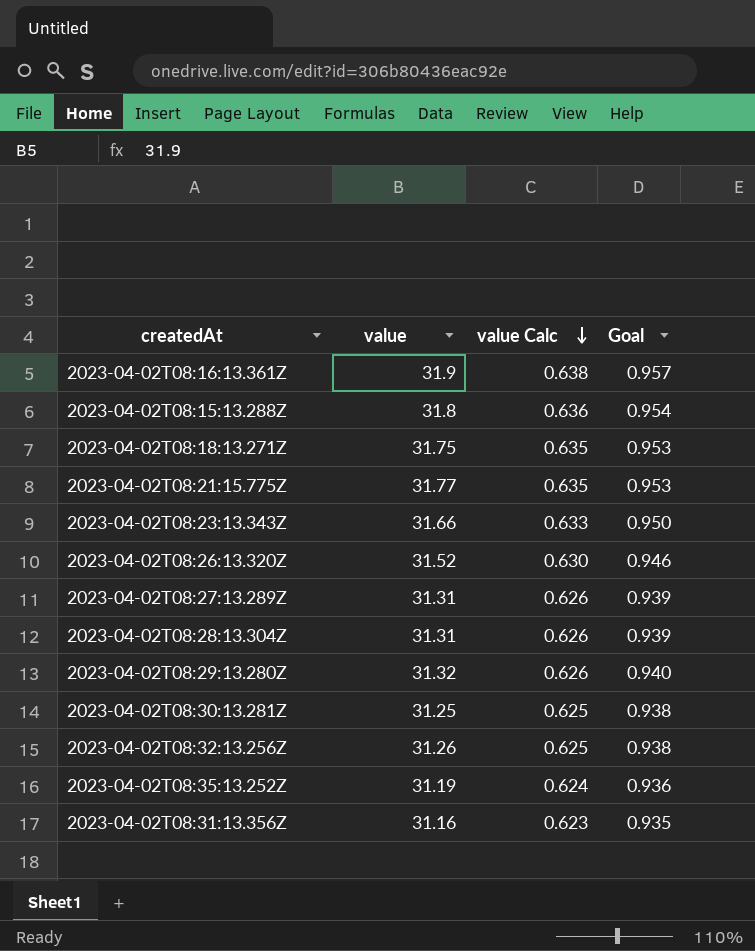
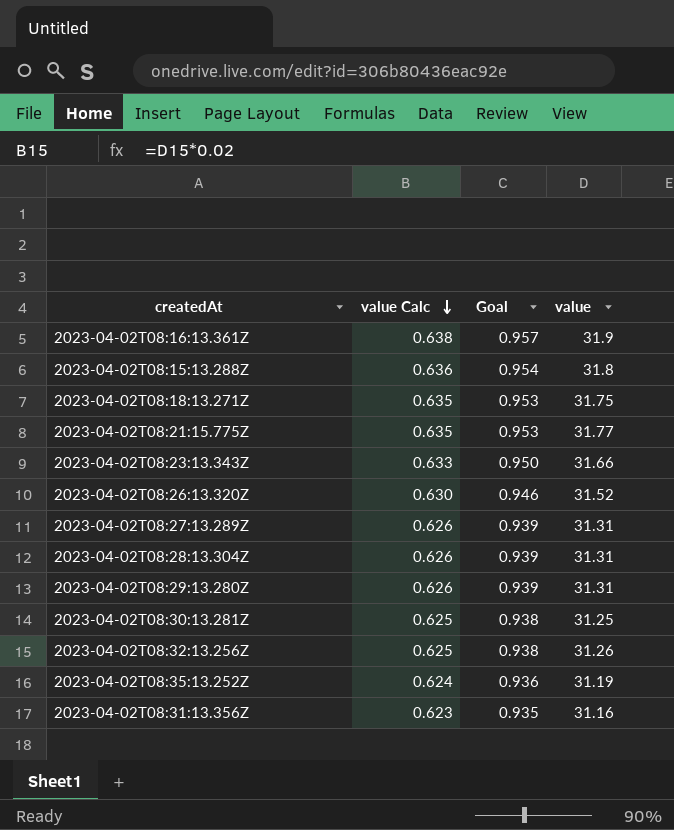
column value | position: 2 -> 4
2023-04-02T08:29:13.280Z | Goal: 0.940 -> 0.939
2023-04-02T08:29:13.280Z | value: 31.32 -> 31.31

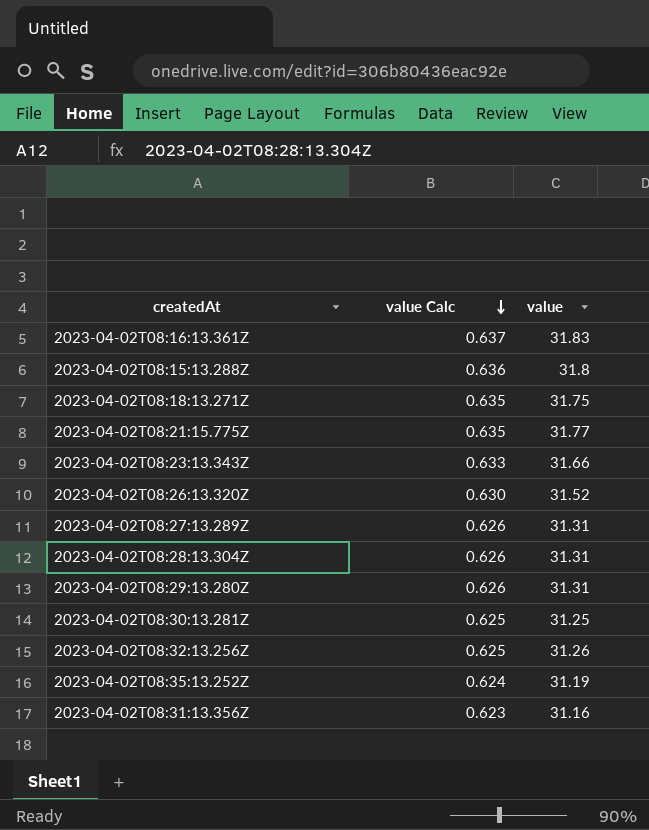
column Goal | formula: [value] * 0.03 -> none
2023-04-02T08:16:13.361Z | value Calc: 0.638 -> 0.637
2023-04-02T08:16:13.361Z | value: 31.9 -> 31.83

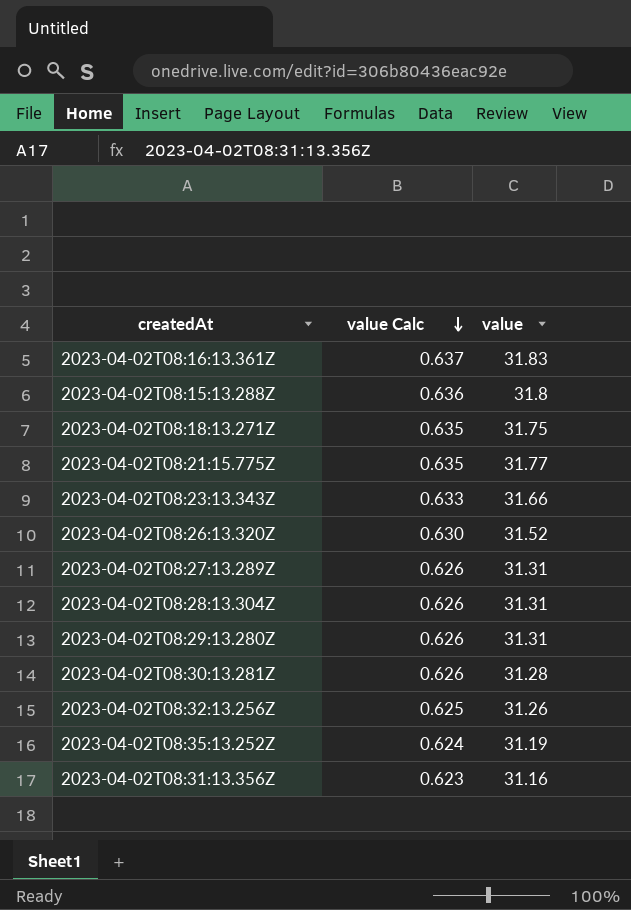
2023-04-02T08:30:13.281Z | value Calc: 0.625 -> 0.626
2023-04-02T08:30:13.281Z | value: 31.25 -> 31.28

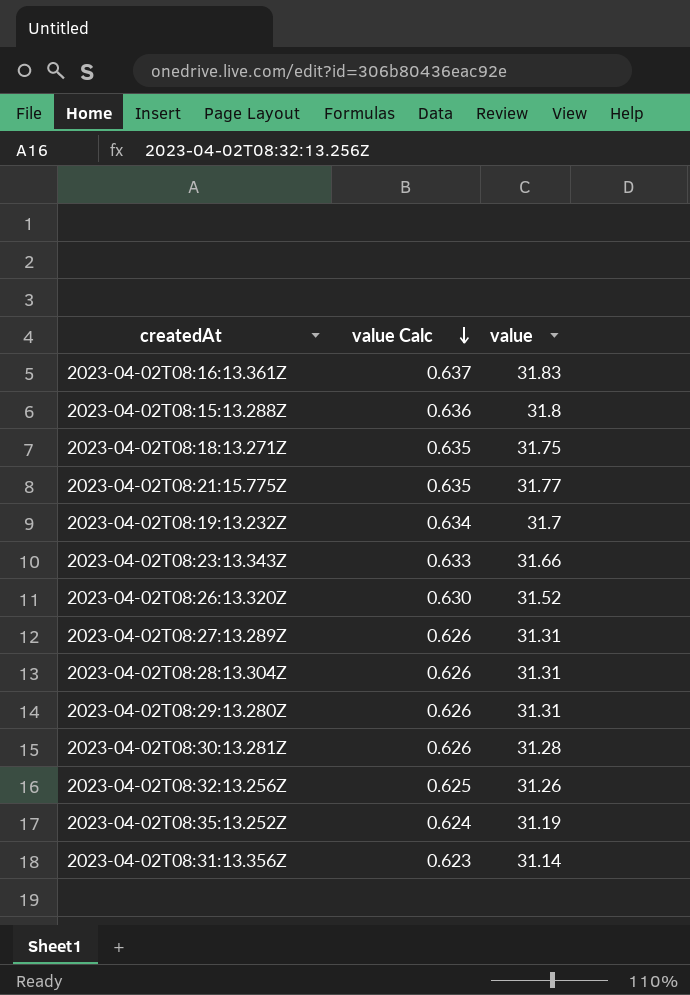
row 2023-04-02T08:19:13.232Z: none -> 0.634 | 31.7
2023-04-02T08:31:13.356Z | value: 31.16 -> 31.14

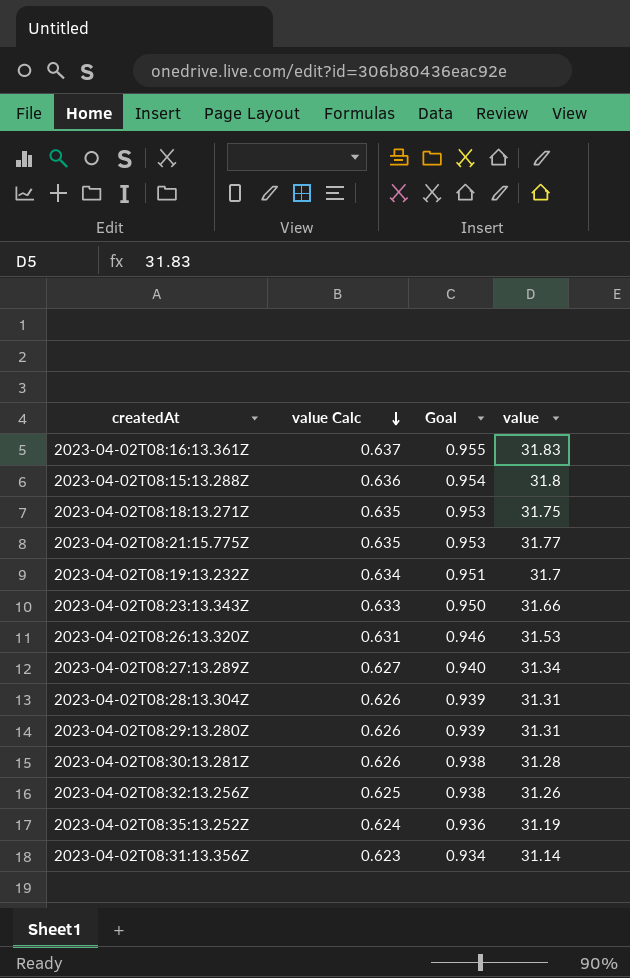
column Goal | formula: none -> [value] * 0.03
2023-04-02T08:26:13.320Z | value Calc: 0.630 -> 0.631
2023-04-02T08:26:13.320Z | value: 31.52 -> 31.53
2023-04-02T08:27:13.289Z | value Calc: 0.626 -> 0.627
2023-04-02T08:27:13.289Z | value: 31.31 -> 31.34

